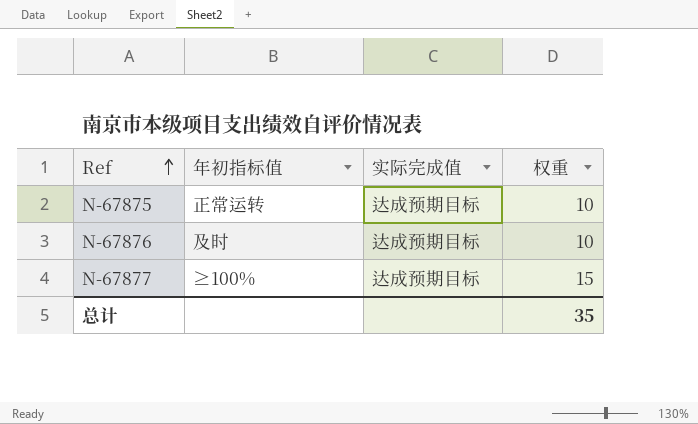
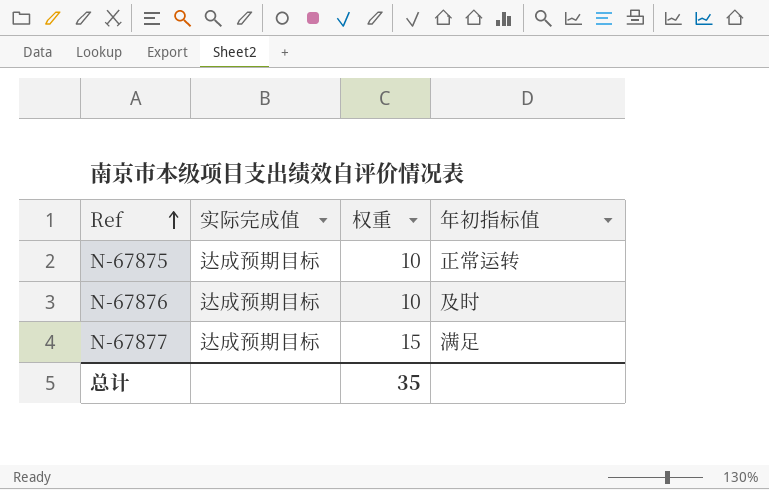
column 年初指标值 | position: 2 -> 4
N-67877 | 年初指标值: ≥100% -> 满足

